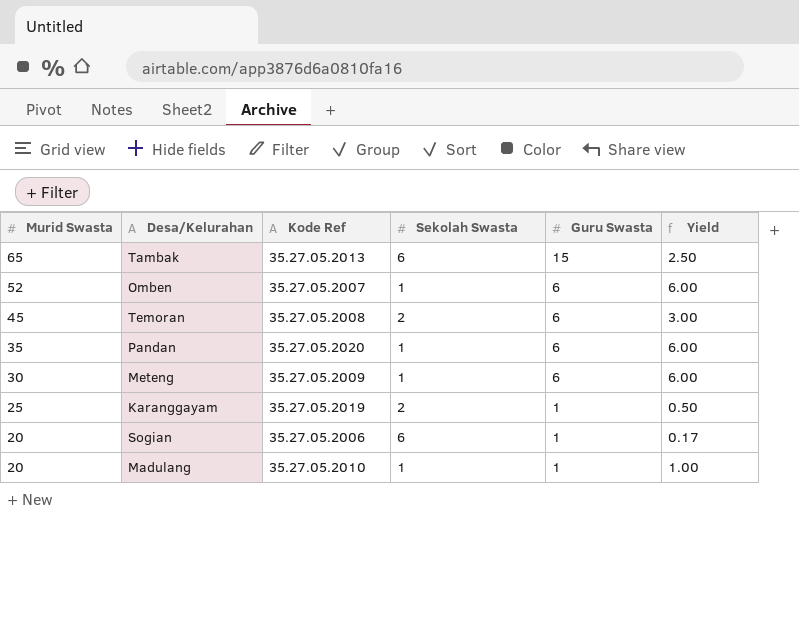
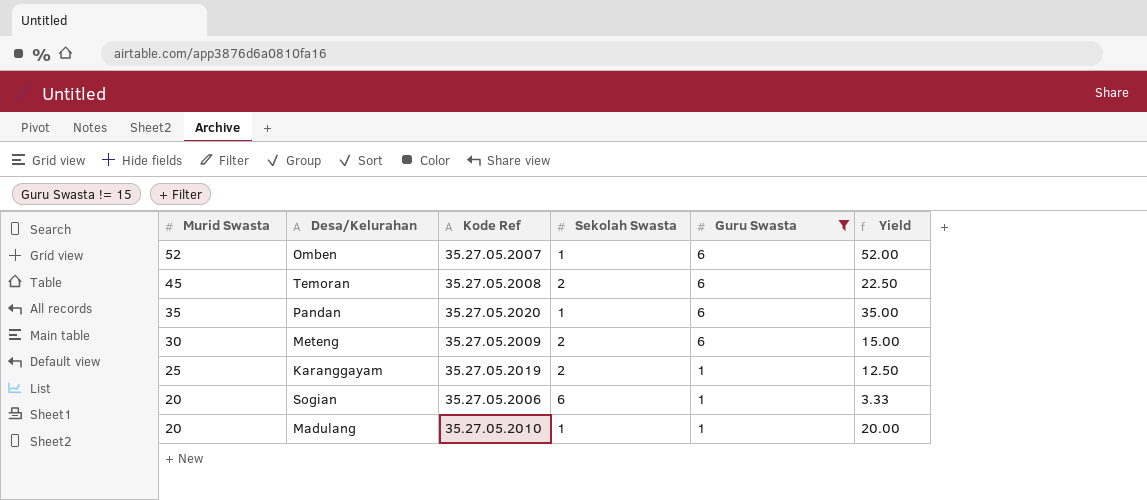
filter: none -> Guru Swasta != 15
column Yield | formula: [Guru Swasta] / [Sekolah Swasta] -> [Murid Swasta] / [Sekolah Swasta]
Meteng | Sekolah Swasta: 1 -> 2

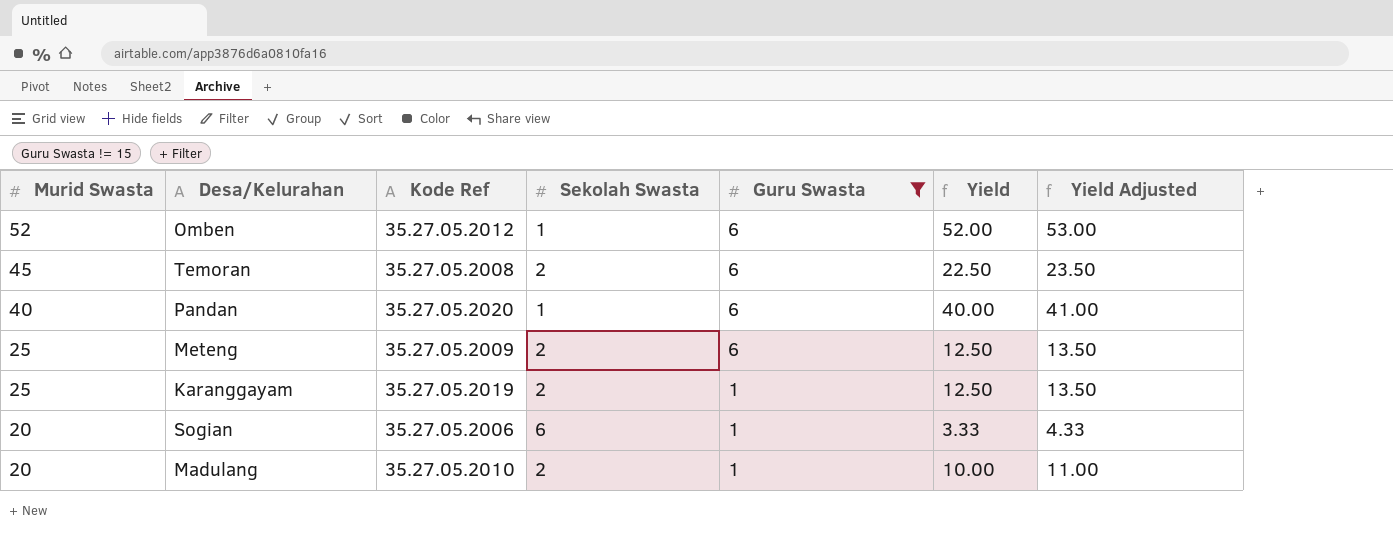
column Yield Adjusted | formula: none -> [Yield] + 1
Omben | Kode Ref: 35.27.05.2007 -> 35.27.05.2012
Pandan | Murid Swasta: 35 -> 40
Pandan | Yield: 35.00 -> 40.00
Meteng | Murid Swasta: 30 -> 25
Meteng | Yield: 15.00 -> 12.50
Madulang | Sekolah Swasta: 1 -> 2
Madulang | Yield: 20.00 -> 10.00

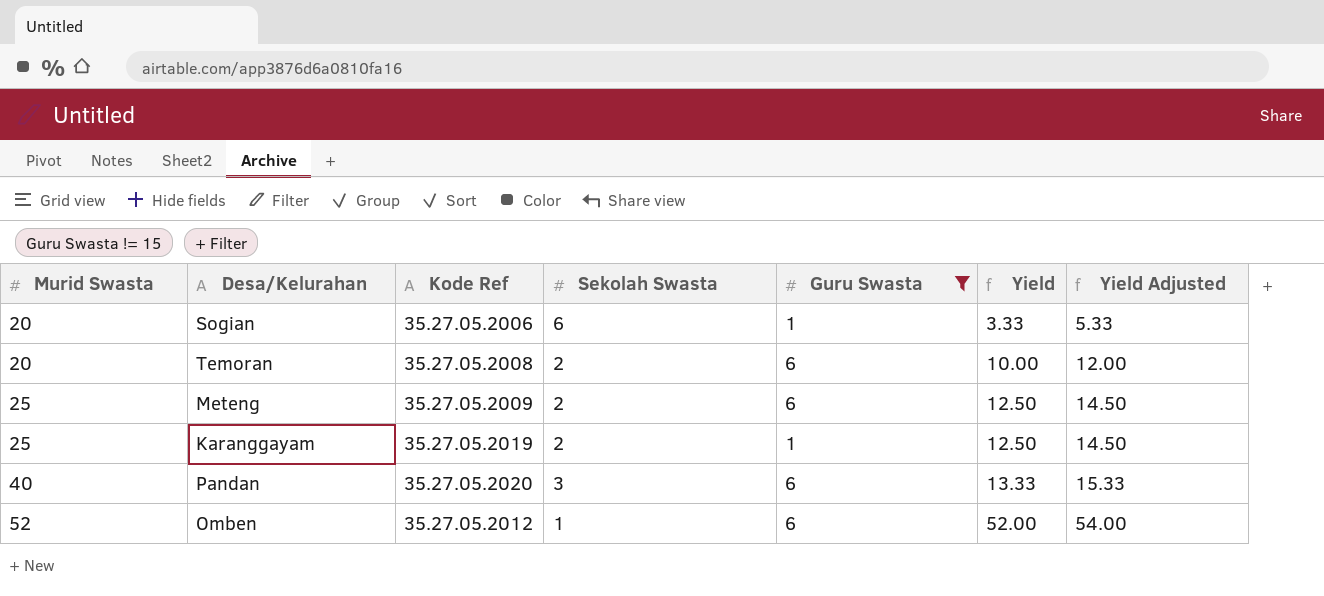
row order: Murid Swasta descending -> Murid Swasta ascending
column Yield Adjusted | formula: [Yield] + 1 -> [Yield] + 2
row Madulang: 20 | 35.27.05.2010 | 2 | 1 | 10.00 | 11.00 -> none
Temoran | Murid Swasta: 45 -> 20
Temoran | Yield: 22.50 -> 10.00
Pandan | Sekolah Swasta: 1 -> 3
Pandan | Yield: 40.00 -> 13.33

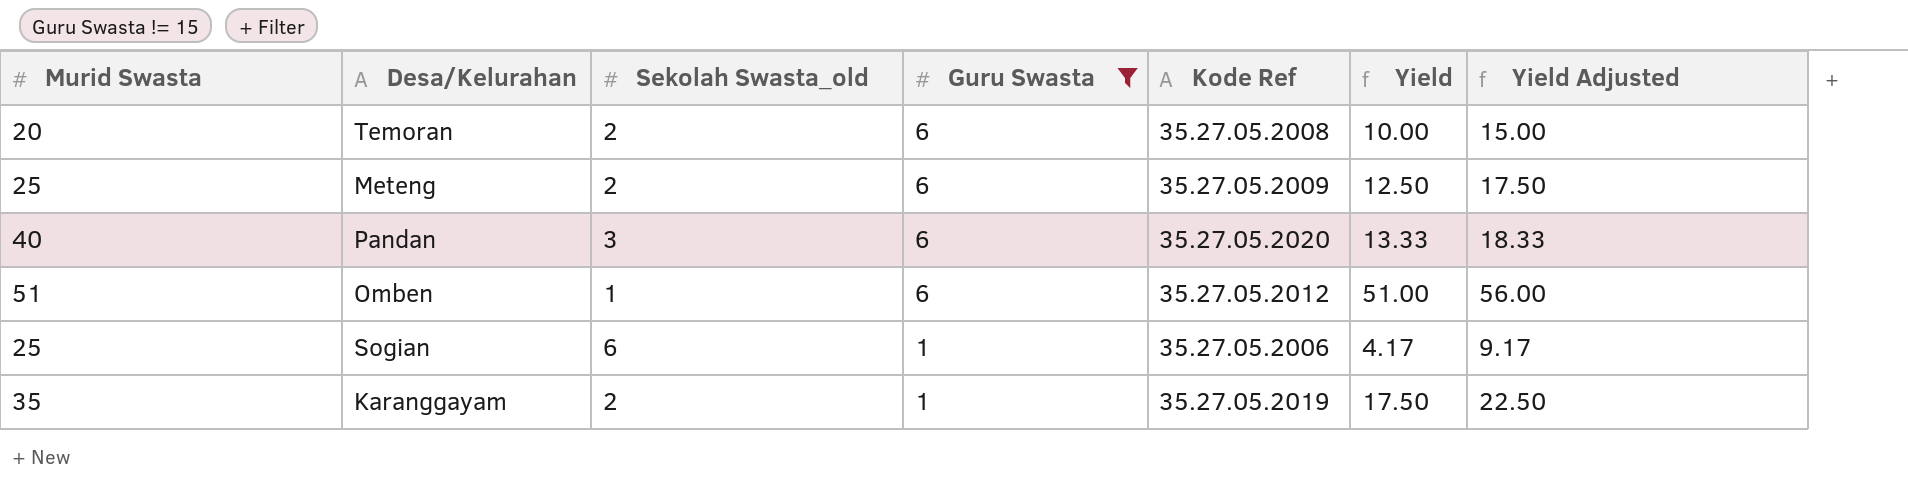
row order: Murid Swasta ascending -> Guru Swasta descending
column name: Sekolah Swasta -> Sekolah Swasta_old
column Kode Ref | position: 3 -> 5
column Yield Adjusted | formula: [Yield] + 2 -> [Yield] + 5
Omben | Murid Swasta: 52 -> 51
Omben | Yield: 52.00 -> 51.00
Sogian | Murid Swasta: 20 -> 25
Sogian | Yield: 3.33 -> 4.17
Karanggayam | Murid Swasta: 25 -> 35
Karanggayam | Yield: 12.50 -> 17.50

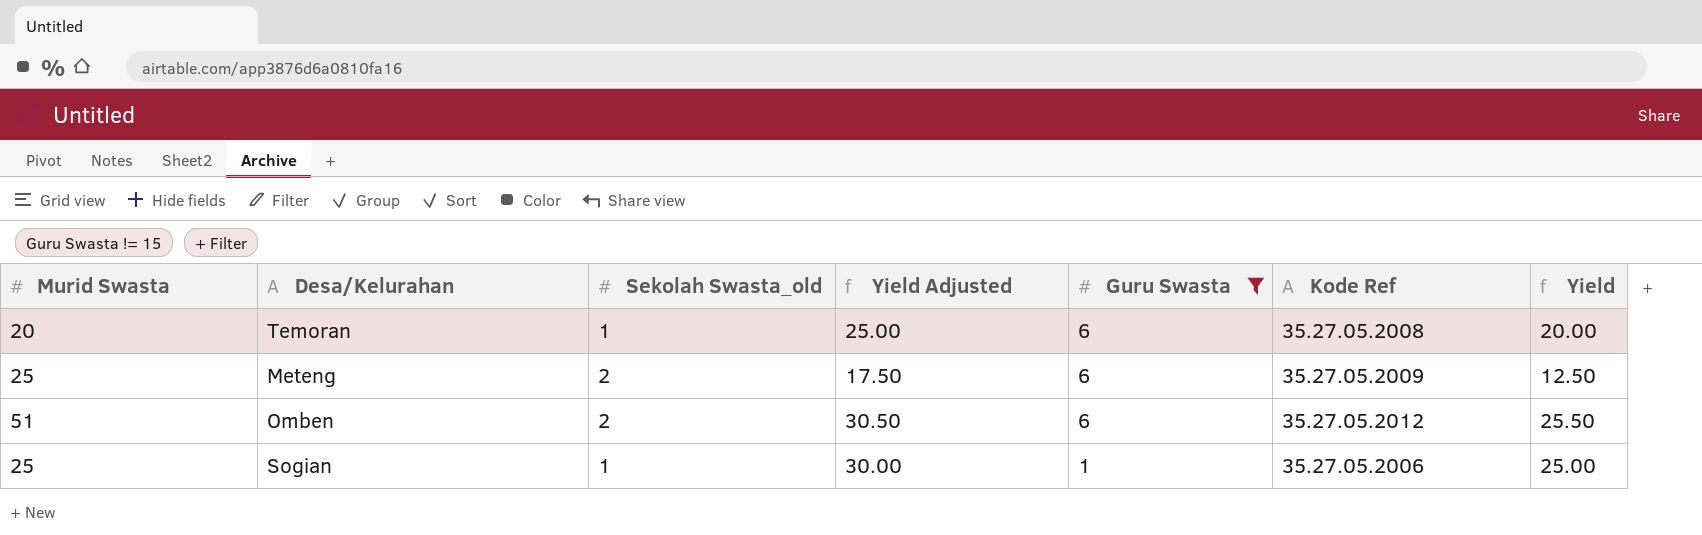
column Yield Adjusted | position: 7 -> 4
row Pandan: 40 | 3 | 6 | 35.27.05.2020 | 13.33 | 18.33 -> none
row Karanggayam: 35 | 2 | 1 | 35.27.05.2019 | 17.50 | 22.50 -> none
Temoran | Sekolah Swasta_old: 2 -> 1
Temoran | Yield Adjusted: 15.00 -> 25.00
Temoran | Yield: 10.00 -> 20.00
Omben | Sekolah Swasta_old: 1 -> 2
Omben | Yield Adjusted: 56.00 -> 30.50
Omben | Yield: 51.00 -> 25.50
Sogian | Sekolah Swasta_old: 6 -> 1
Sogian | Yield Adjusted: 9.17 -> 30.00
Sogian | Yield: 4.17 -> 25.00

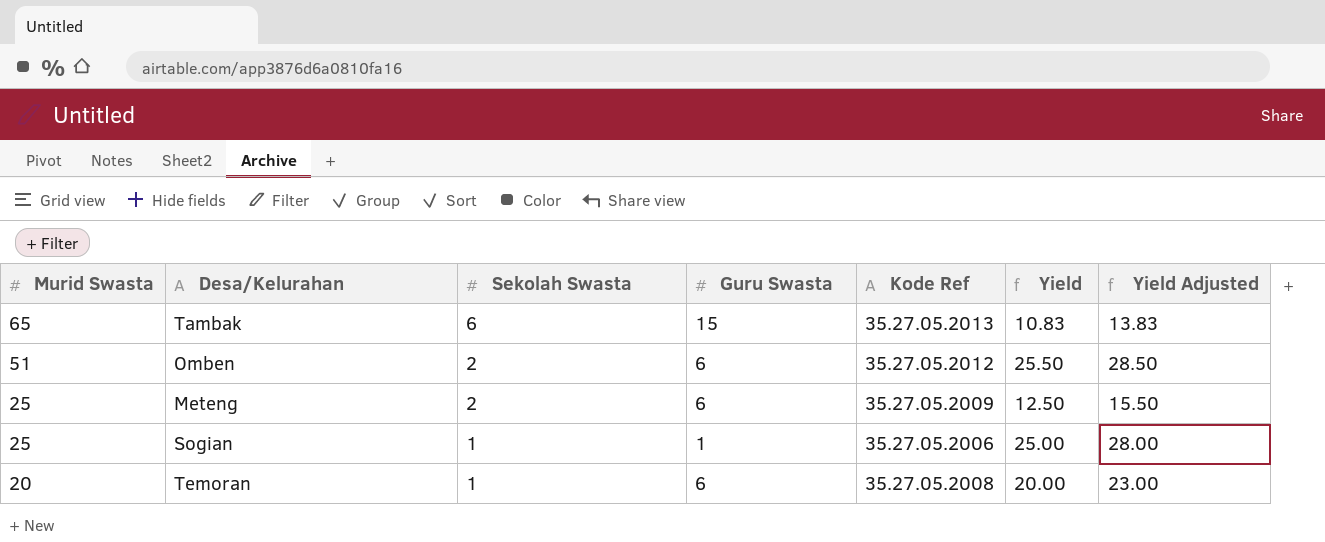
filter: Guru Swasta != 15 -> none
row order: Guru Swasta descending -> Murid Swasta descending
column name: Sekolah Swasta_old -> Sekolah Swasta
column Yield Adjusted | formula: [Yield] + 5 -> [Yield] + 3
column Yield Adjusted | position: 4 -> 7

